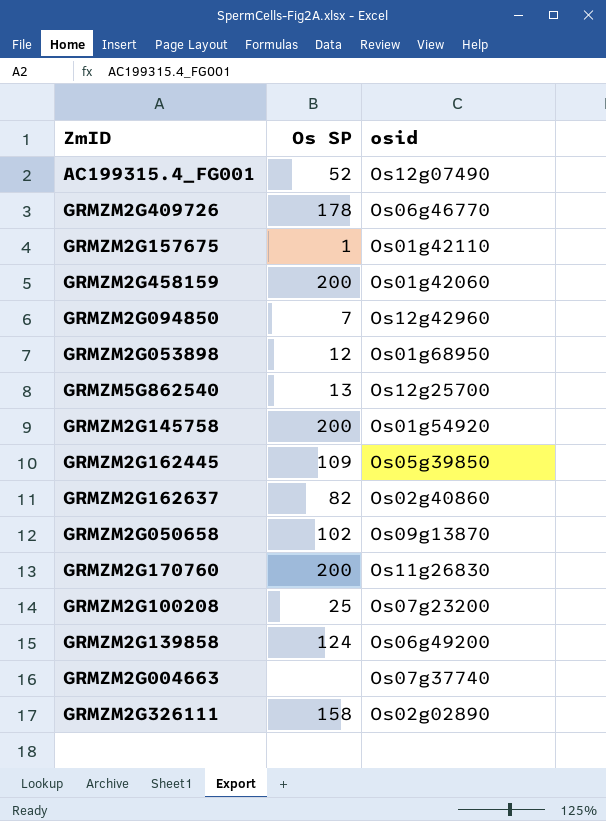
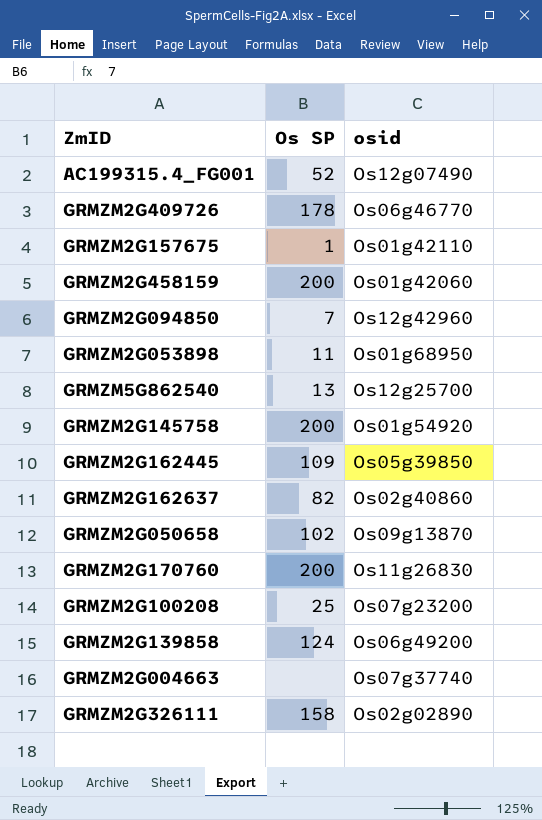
GRMZM2G053898 | Os SP: 12 -> 11

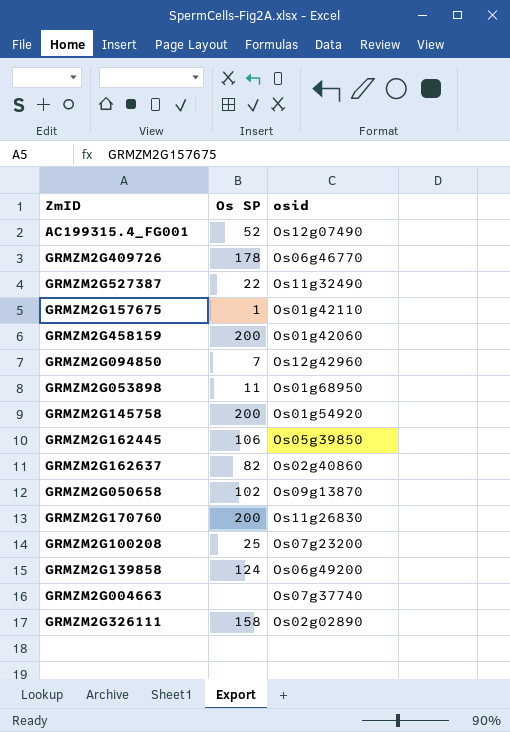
row GRMZM5G862540: 13 | Os12g25700 -> none
row GRMZM2G527387: none -> 22 | Os11g32490
GRMZM2G162445 | Os SP: 109 -> 106

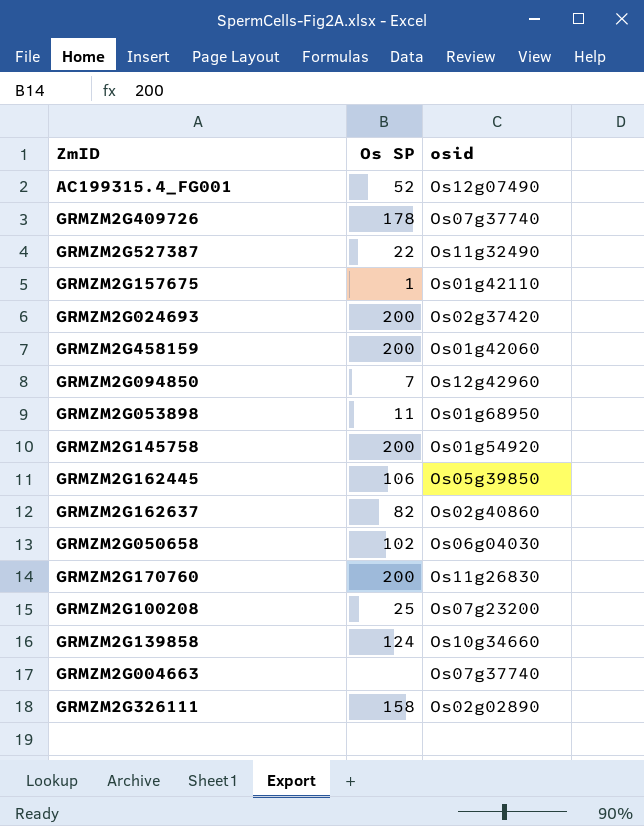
GRMZM2G409726 | osid: Os06g46770 -> Os07g37740
row GRMZM2G024693: none -> 200 | Os02g37420
GRMZM2G050658 | osid: Os09g13870 -> Os06g04030
GRMZM2G139858 | osid: Os06g49200 -> Os10g34660

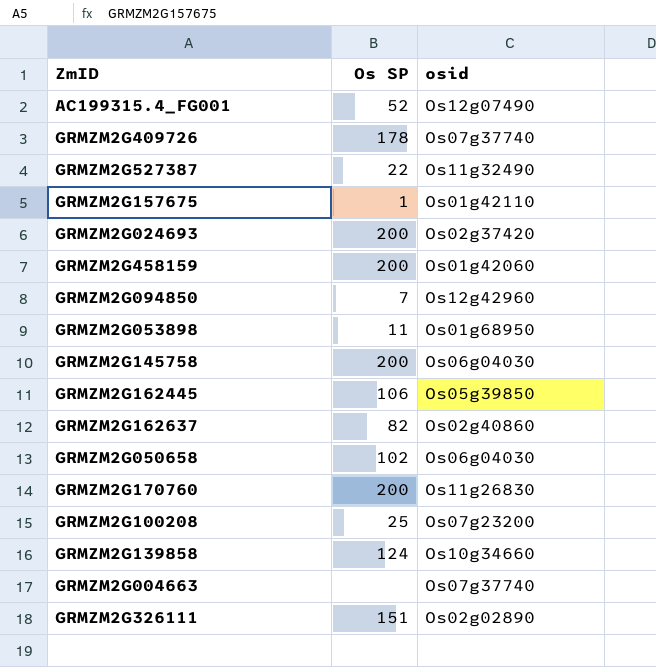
GRMZM2G145758 | osid: Os01g54920 -> Os06g04030
GRMZM2G326111 | Os SP: 158 -> 151

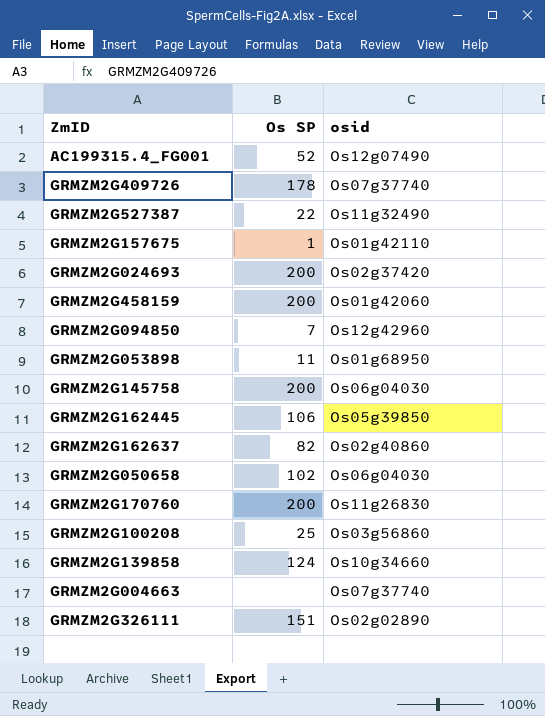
GRMZM2G100208 | osid: Os07g23200 -> Os03g56860

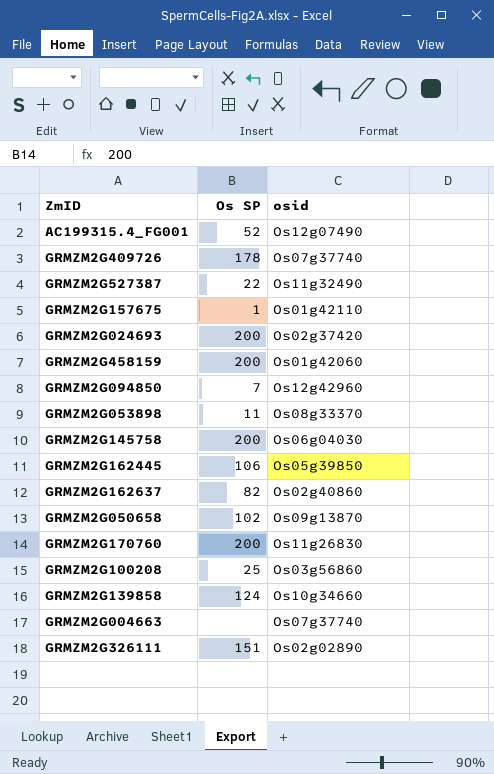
GRMZM2G053898 | osid: Os01g68950 -> Os08g33370
GRMZM2G050658 | osid: Os06g04030 -> Os09g13870

